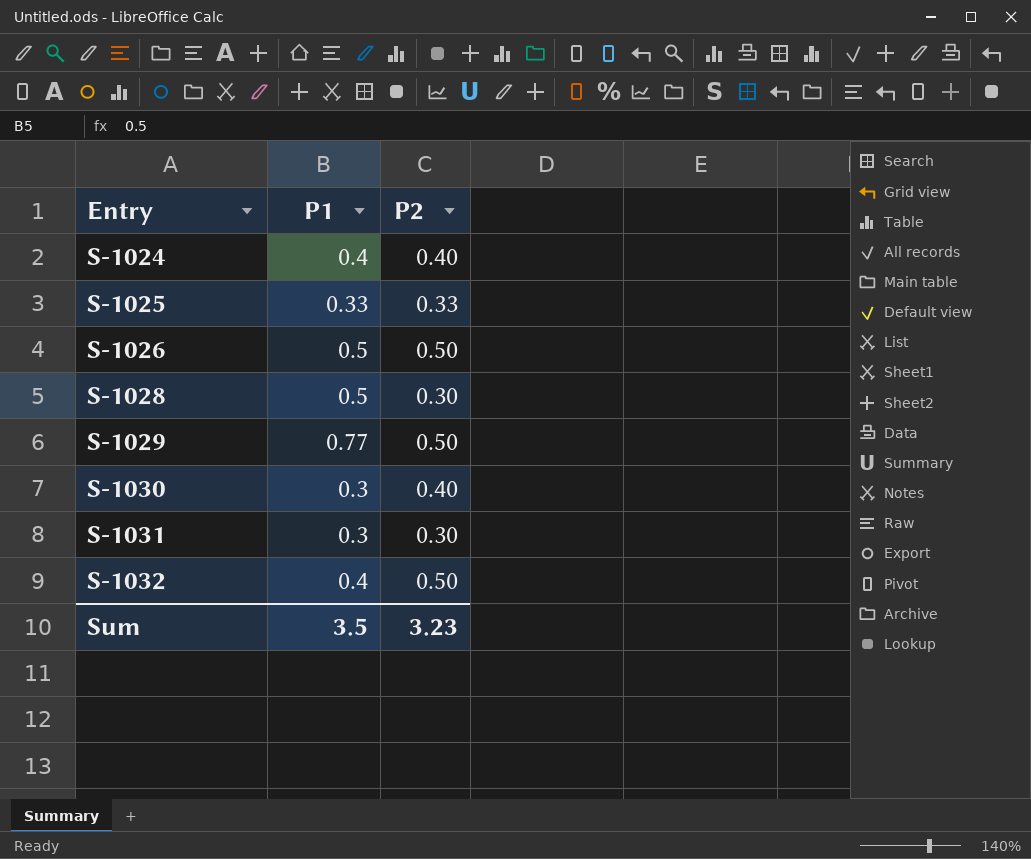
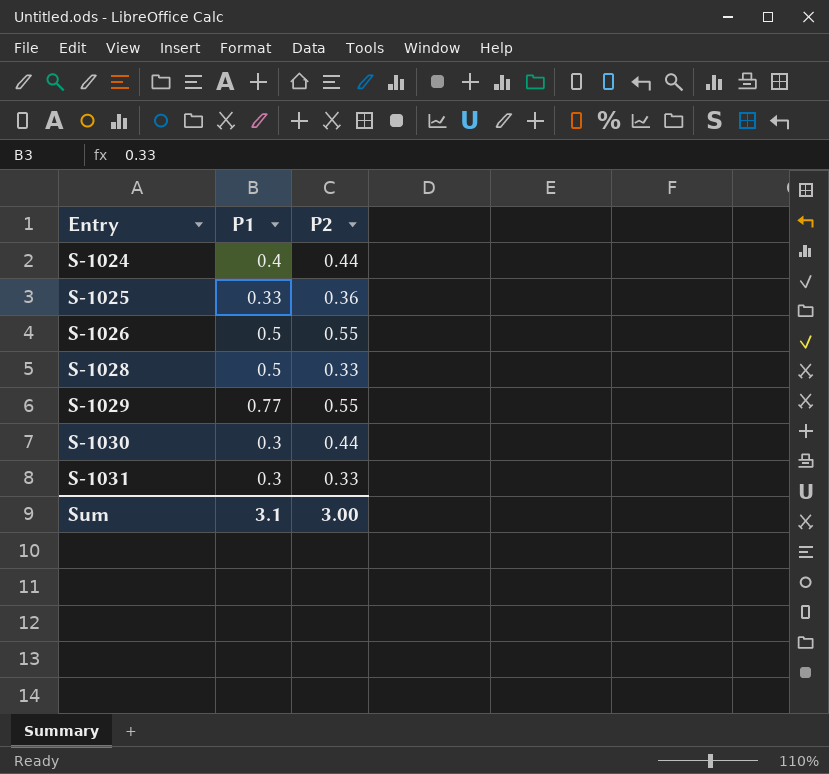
row S-1032: 0.4 | 0.50 -> none
S-1024 | P2: 0.40 -> 0.44
S-1025 | P2: 0.33 -> 0.36
S-1026 | P2: 0.50 -> 0.55
S-1028 | P2: 0.30 -> 0.33
S-1029 | P2: 0.50 -> 0.55
S-1030 | P2: 0.40 -> 0.44
S-1031 | P2: 0.30 -> 0.33
Sum | P1: 3.5 -> 3.1
Sum | P2: 3.23 -> 3.00

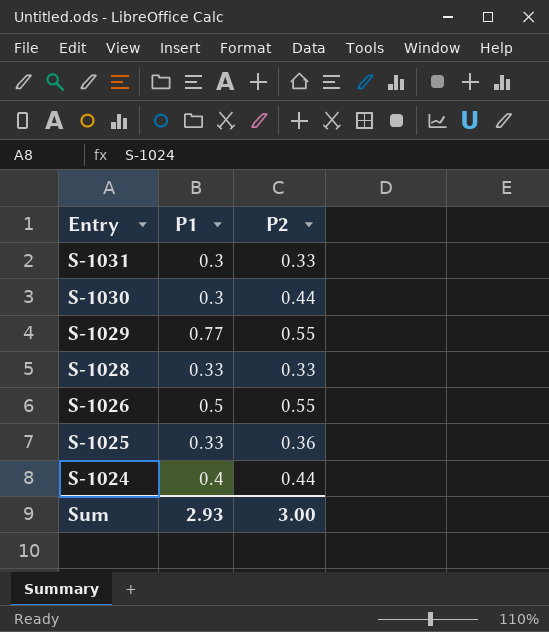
row order: Entry ascending -> Entry descending
S-1028 | P1: 0.5 -> 0.33
Sum | P1: 3.1 -> 2.93

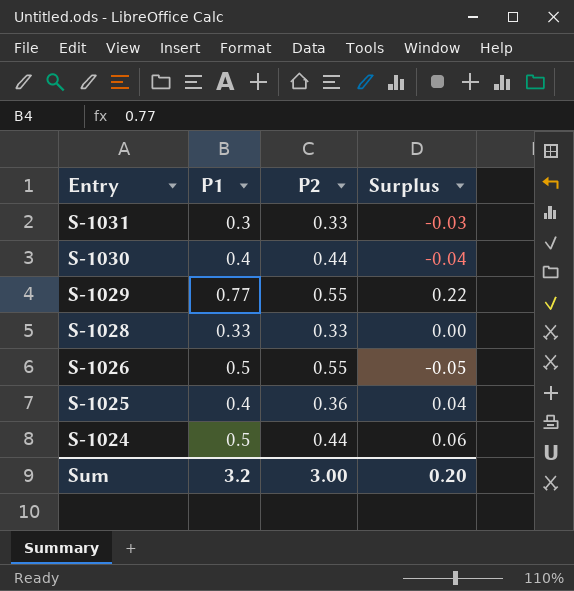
column Surplus | formula: none -> [P1] - [P2]
S-1030 | P1: 0.3 -> 0.4
S-1025 | P1: 0.33 -> 0.4
S-1024 | P1: 0.4 -> 0.5
Sum | P1: 2.93 -> 3.2

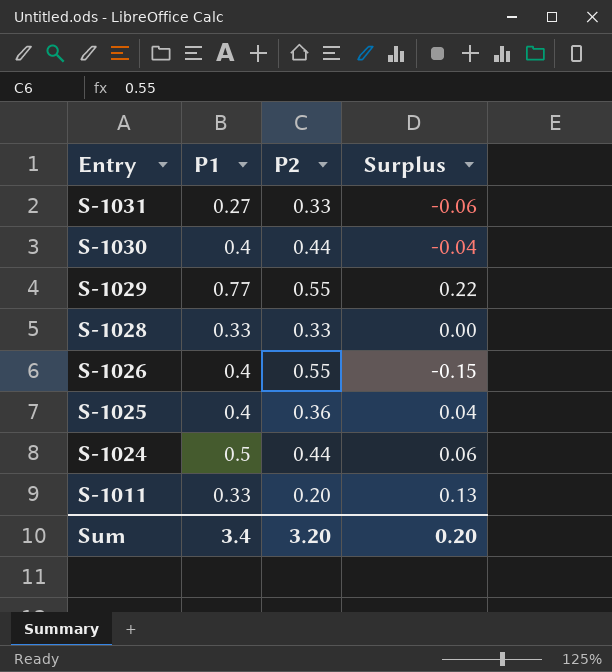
S-1031 | P1: 0.3 -> 0.27
S-1031 | Surplus: -0.03 -> -0.06
S-1026 | P1: 0.5 -> 0.4
S-1026 | Surplus: -0.05 -> -0.15
row S-1011: none -> 0.33 | 0.20 | 0.13
Sum | P1: 3.2 -> 3.4
Sum | P2: 3.00 -> 3.20

